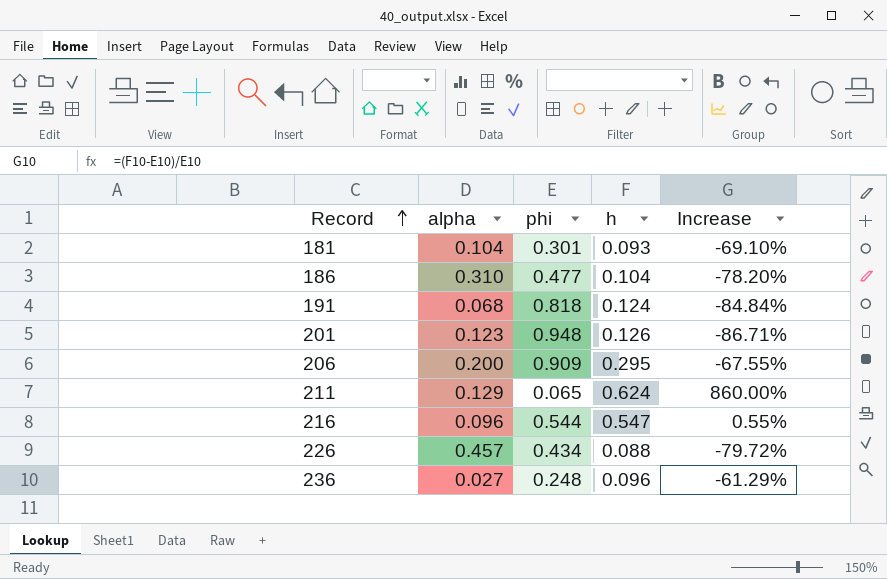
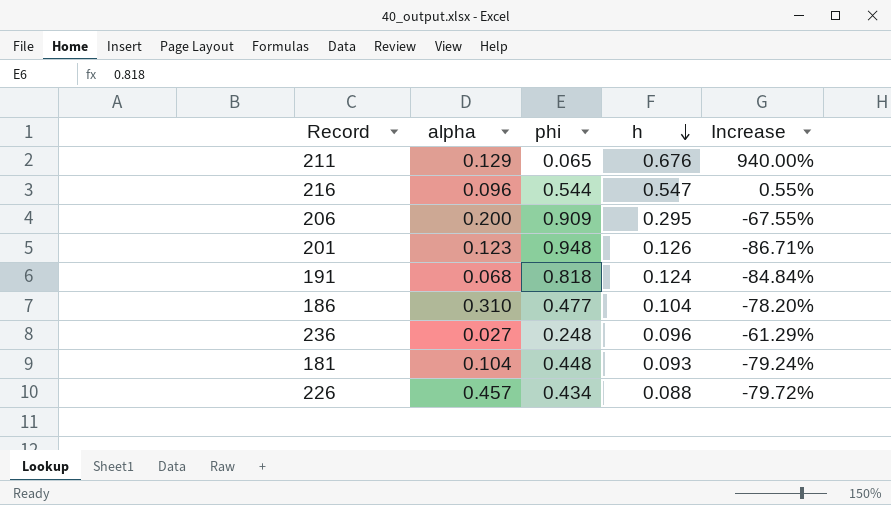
row order: Record ascending -> h descending
211 | h: 0.624 -> 0.676
211 | Increase: 860.00% -> 940.00%
181 | phi: 0.301 -> 0.448
181 | Increase: -69.10% -> -79.24%

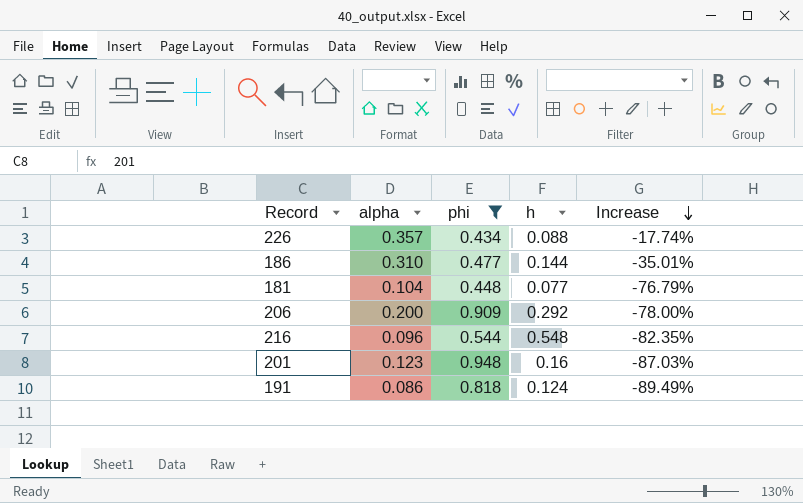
filter: none -> phi >= 0.434
row order: h descending -> Increase descending
column Increase | formula: ([h] - [phi]) / [phi] -> ([alpha] - [phi]) / [phi]
226 | alpha: 0.457 -> 0.357
186 | h: 0.104 -> 0.144
181 | h: 0.093 -> 0.077
206 | h: 0.295 -> 0.292
216 | h: 0.547 -> 0.548
201 | h: 0.126 -> 0.16
191 | alpha: 0.068 -> 0.086

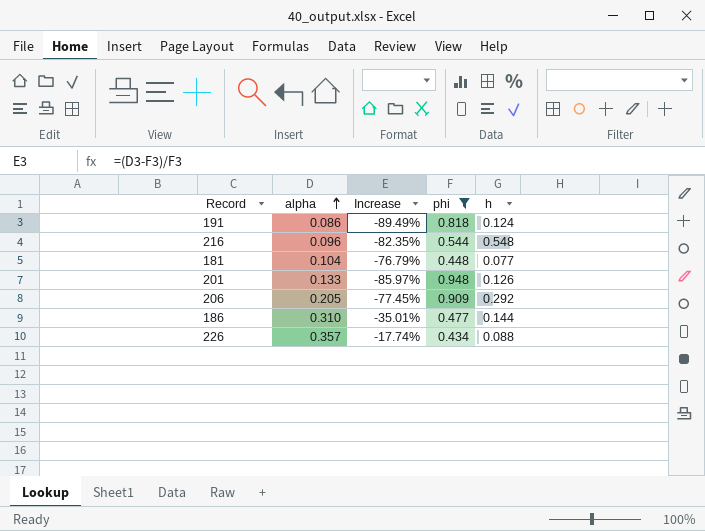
row order: Increase descending -> alpha ascending
column Increase | position: 5 -> 3
201 | alpha: 0.123 -> 0.133
201 | Increase: -87.03% -> -85.97%
201 | h: 0.16 -> 0.126
206 | alpha: 0.200 -> 0.205
206 | Increase: -78.00% -> -77.45%

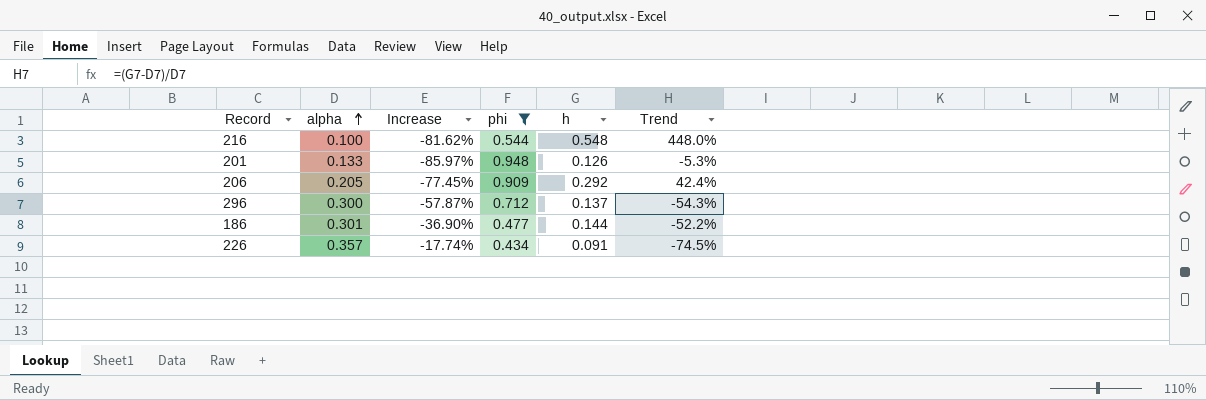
column Trend | formula: none -> ([h] - [alpha]) / [alpha]
row 191: 0.086 | -89.49% | 0.818 | 0.124 -> none
row 181: 0.104 | -76.79% | 0.448 | 0.077 -> none
216 | alpha: 0.096 -> 0.100
216 | Increase: -82.35% -> -81.62%
row 296: none -> 0.300 | -57.87% | 0.712 | 0.137 | -54.3%
186 | alpha: 0.310 -> 0.301
186 | Increase: -35.01% -> -36.90%
226 | h: 0.088 -> 0.091

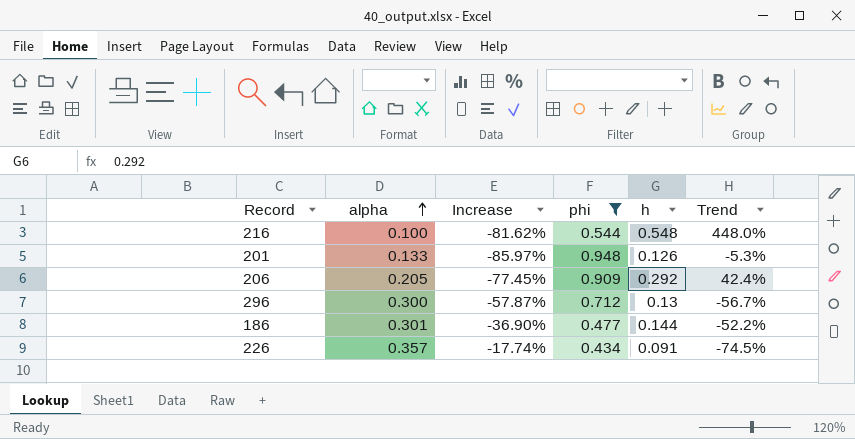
296 | h: 0.137 -> 0.13
296 | Trend: -54.3% -> -56.7%

